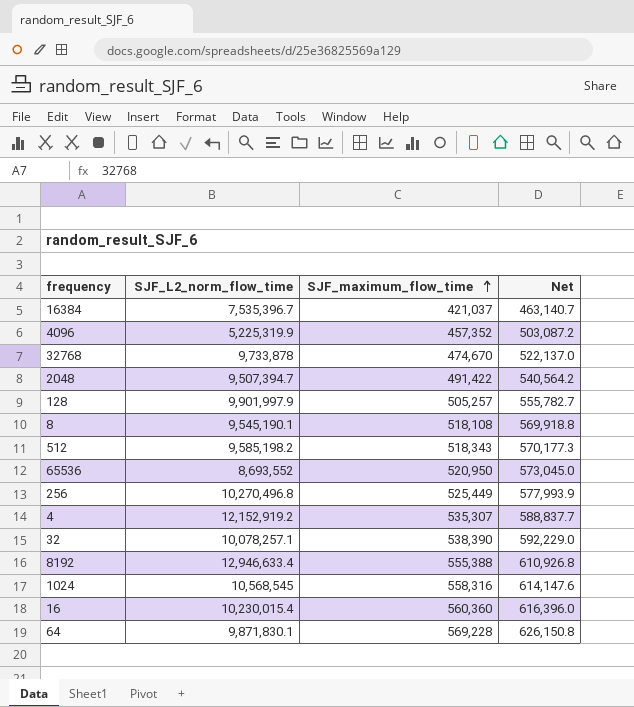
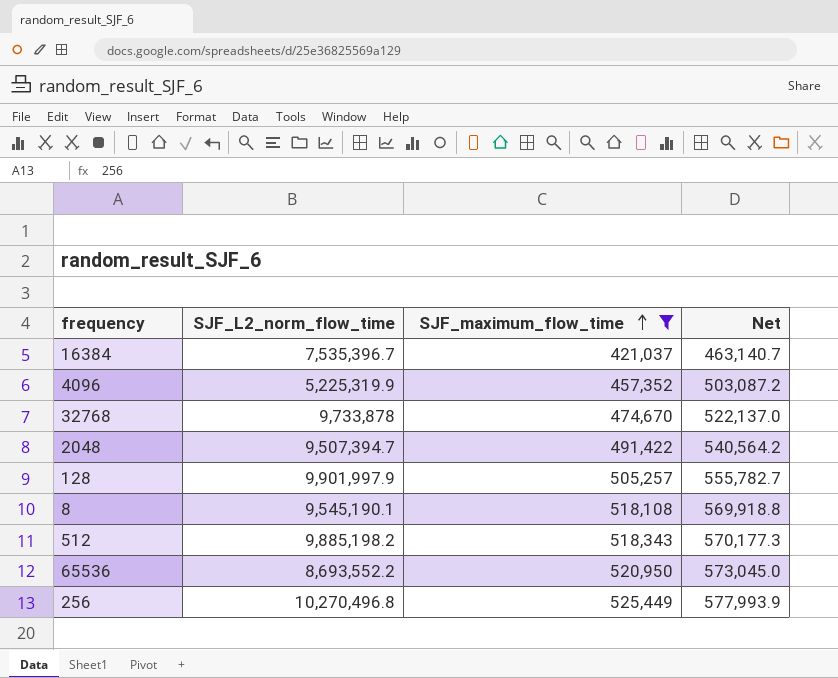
filter: none -> SJF_maximum_flow_time <= 525,449
512 | SJF_L2_norm_flow_time: 9,585,198.2 -> 9,885,198.2
65536 | SJF_L2_norm_flow_time: 8,693,552 -> 8,693,552.2

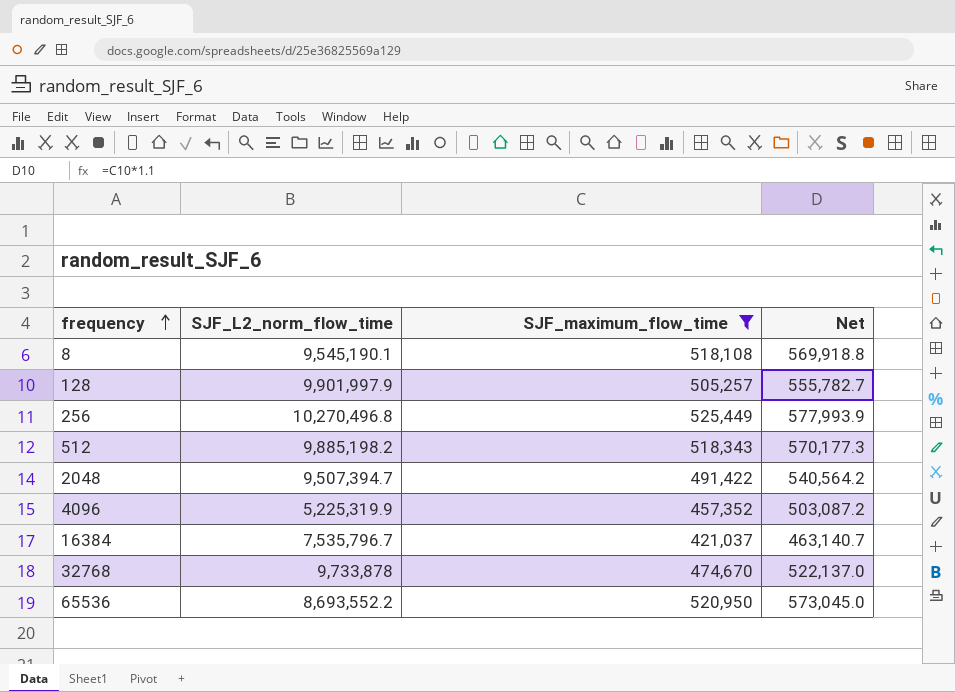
row order: SJF_maximum_flow_time ascending -> frequency ascending
16384 | SJF_L2_norm_flow_time: 7,535,396.7 -> 7,535,796.7

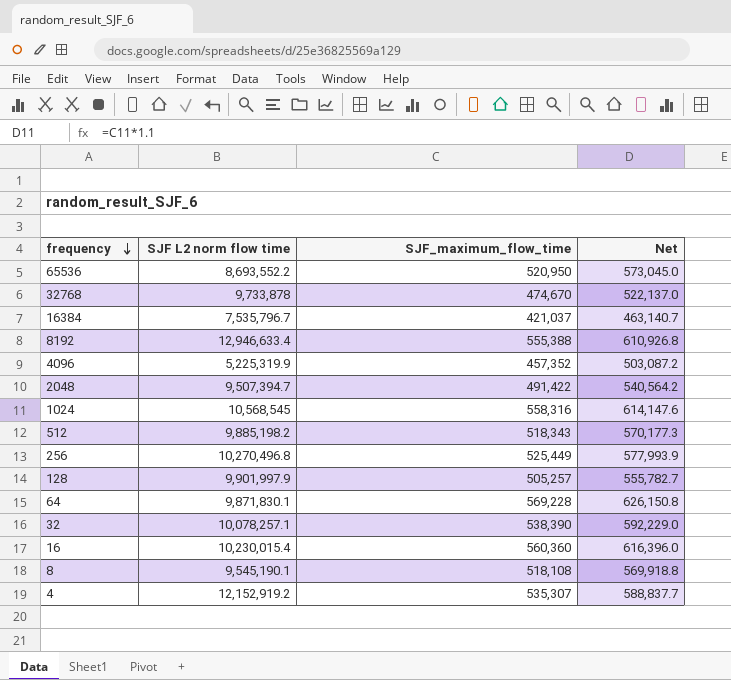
filter: SJF_maximum_flow_time <= 525,449 -> none
row order: frequency ascending -> frequency descending
column name: SJF_L2_norm_flow_time -> SJF L2 norm flow time

